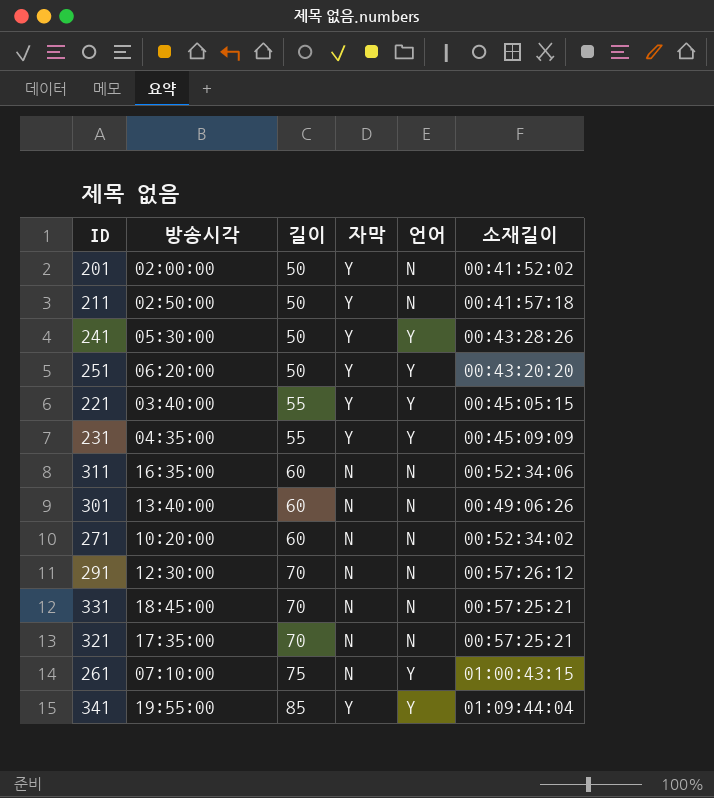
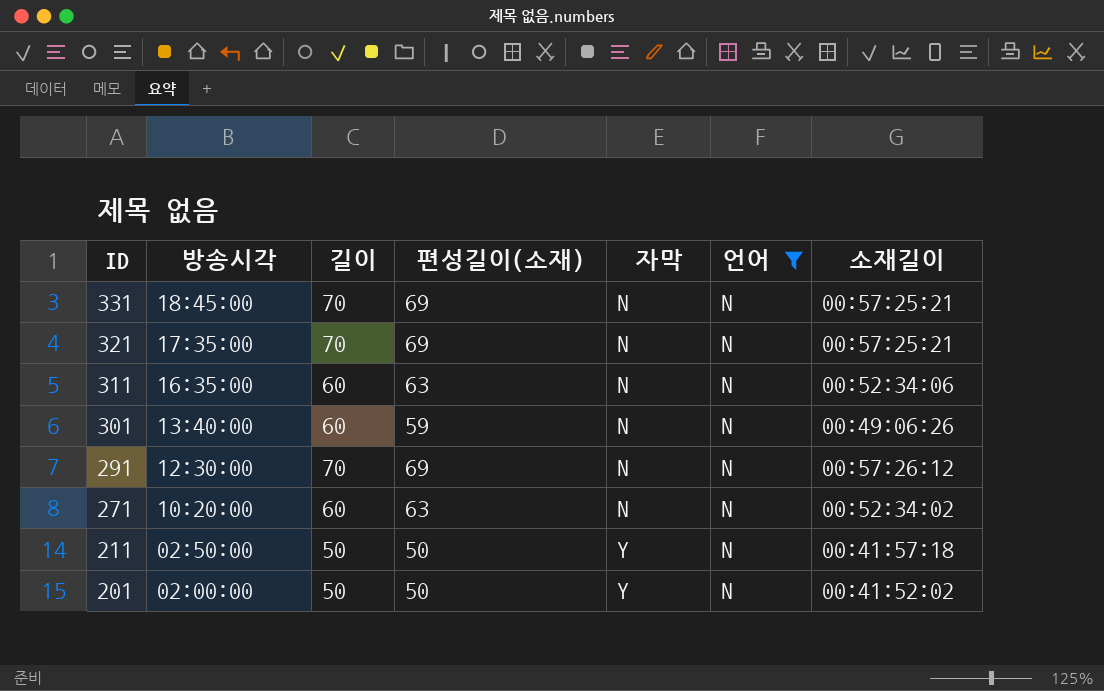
filter: none -> 언어 = N
row order: 길이 ascending -> ID descending
column 편성길이(소재) | position: none -> 4

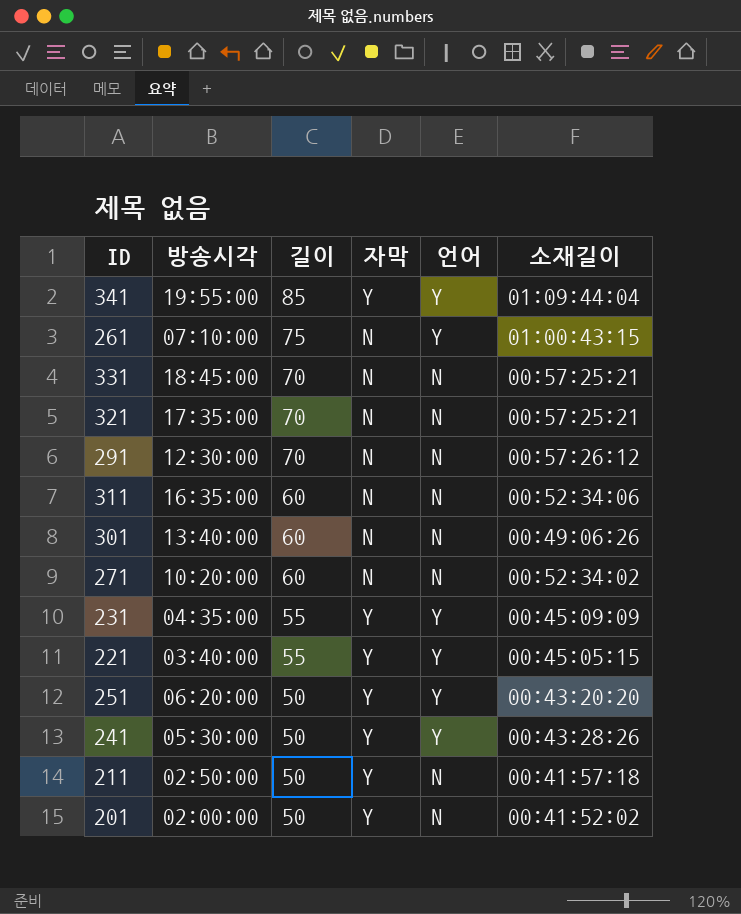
filter: 언어 = N -> none
row order: ID descending -> 길이 descending
column 편성길이(소재) | position: 4 -> none

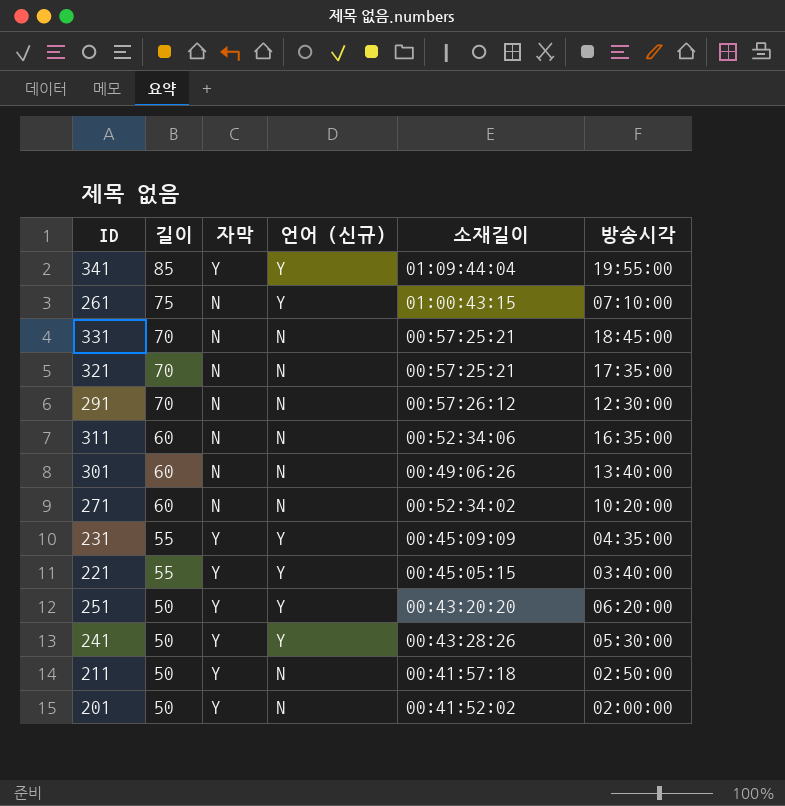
column name: 언어 -> 언어 (신규)
column 방송시각 | position: 2 -> 6

